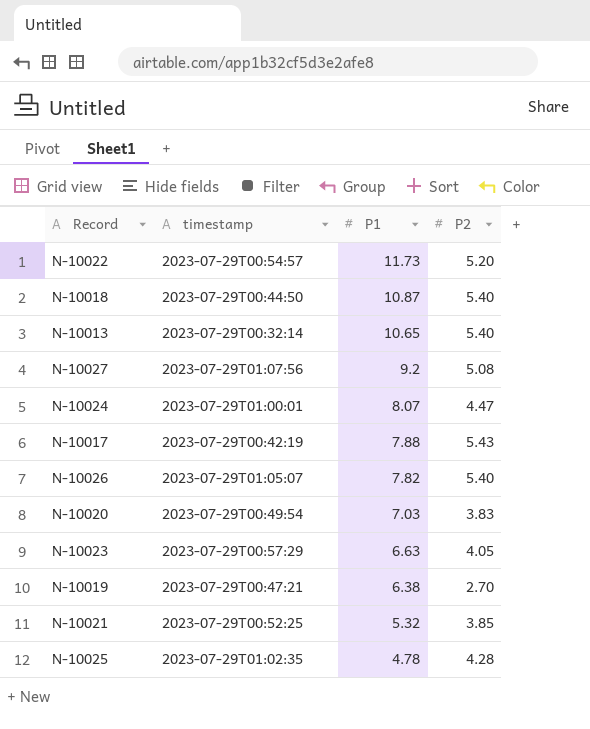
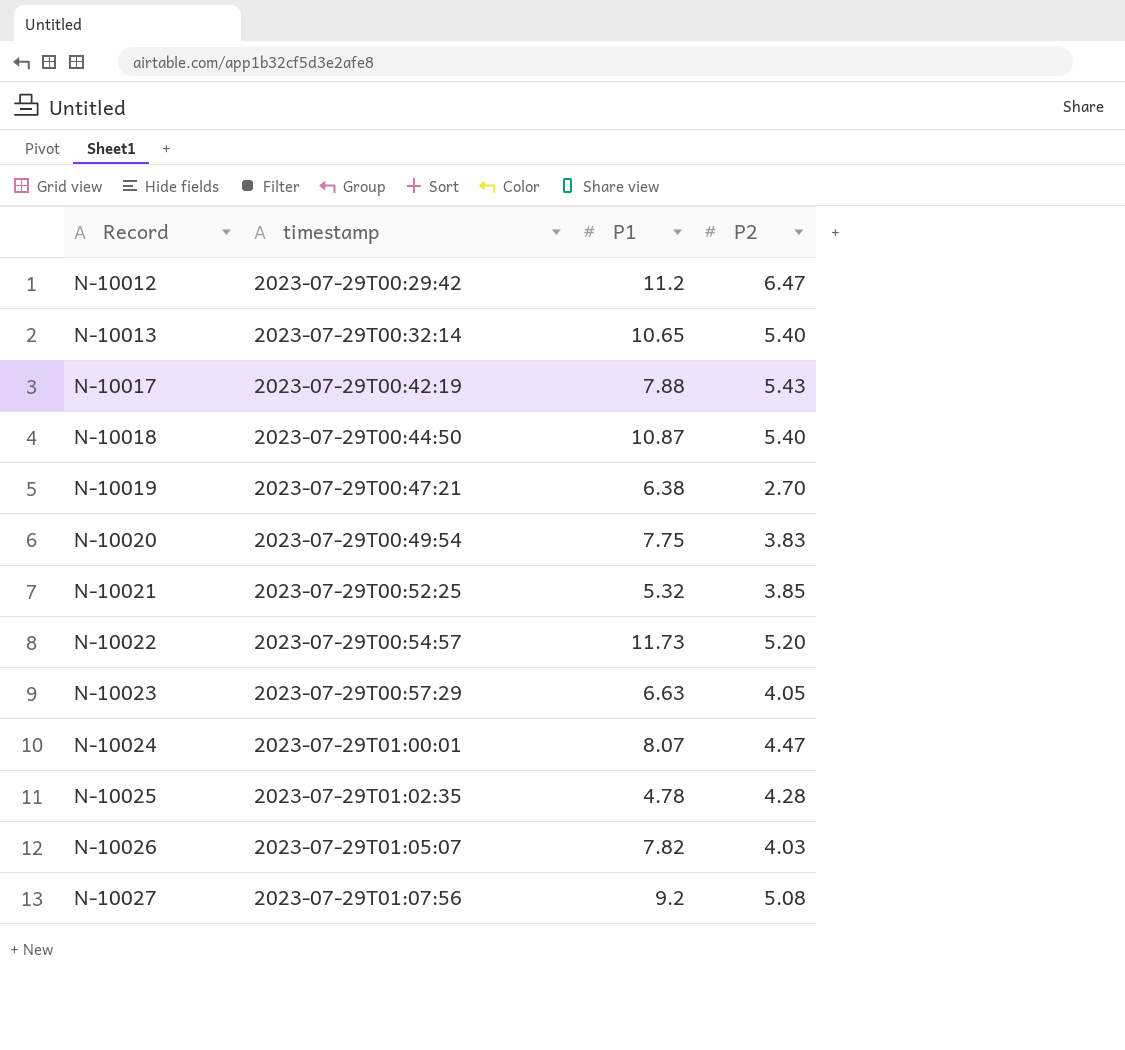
row order: P1 descending -> Record ascending
row N-10012: none -> 2023-07-29T00:29:42 | 11.2 | 6.47
N-10020 | P1: 7.03 -> 7.75
N-10026 | P2: 5.40 -> 4.03

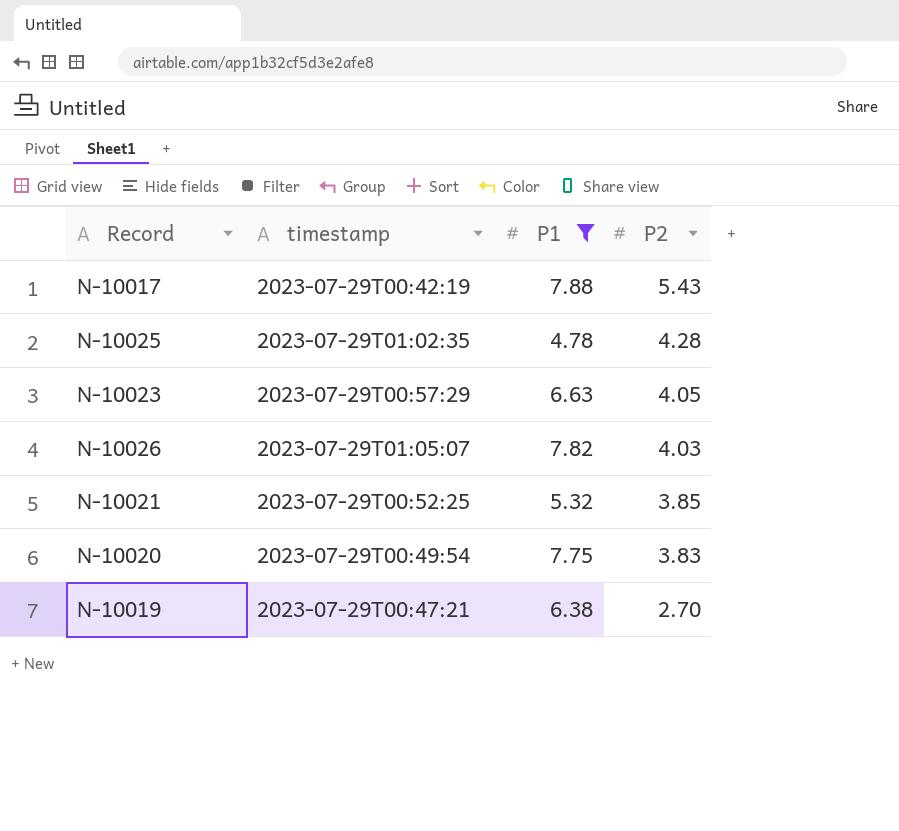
filter: none -> P1 <= 7.88
row order: Record ascending -> P2 descending

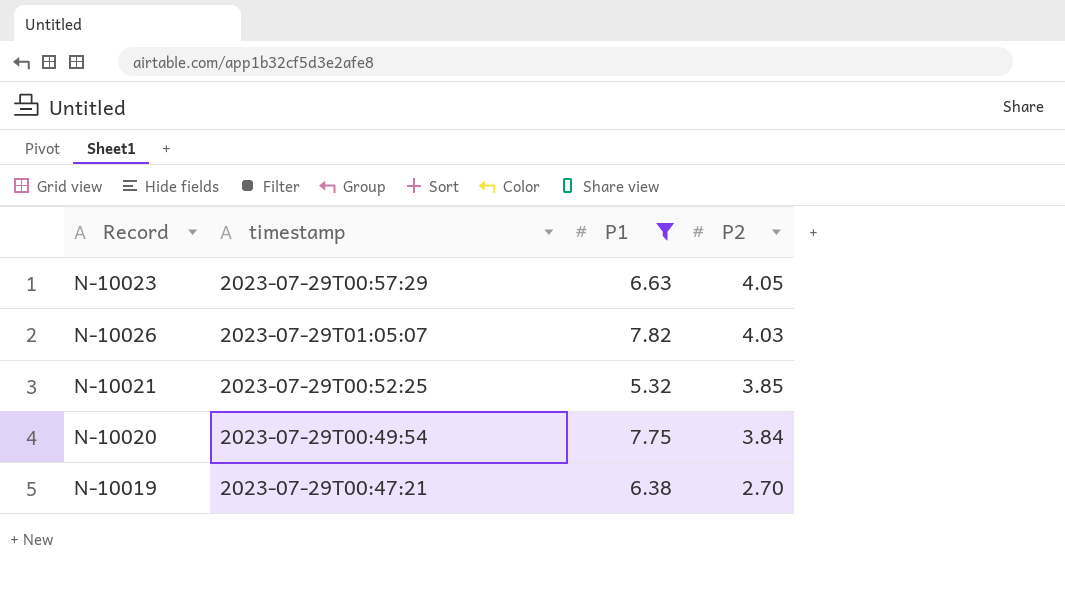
row N-10017: 2023-07-29T00:42:19 | 7.88 | 5.43 -> none
row N-10025: 2023-07-29T01:02:35 | 4.78 | 4.28 -> none
N-10020 | P2: 3.83 -> 3.84

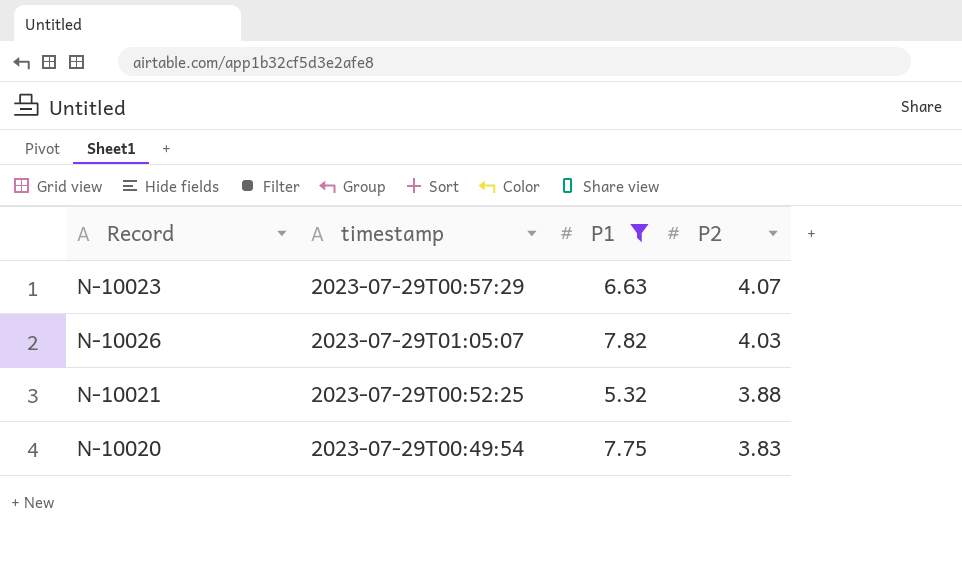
row N-10019: 2023-07-29T00:47:21 | 6.38 | 2.70 -> none
N-10023 | P2: 4.05 -> 4.07
N-10021 | P2: 3.85 -> 3.88
N-10020 | P2: 3.84 -> 3.83

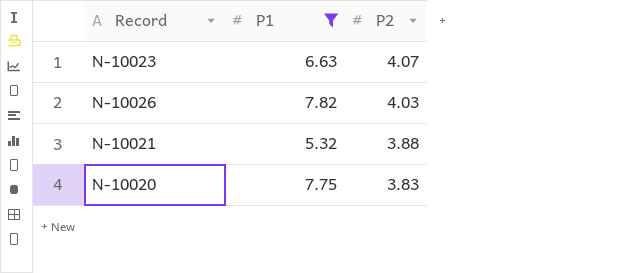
column timestamp | position: 2 -> none

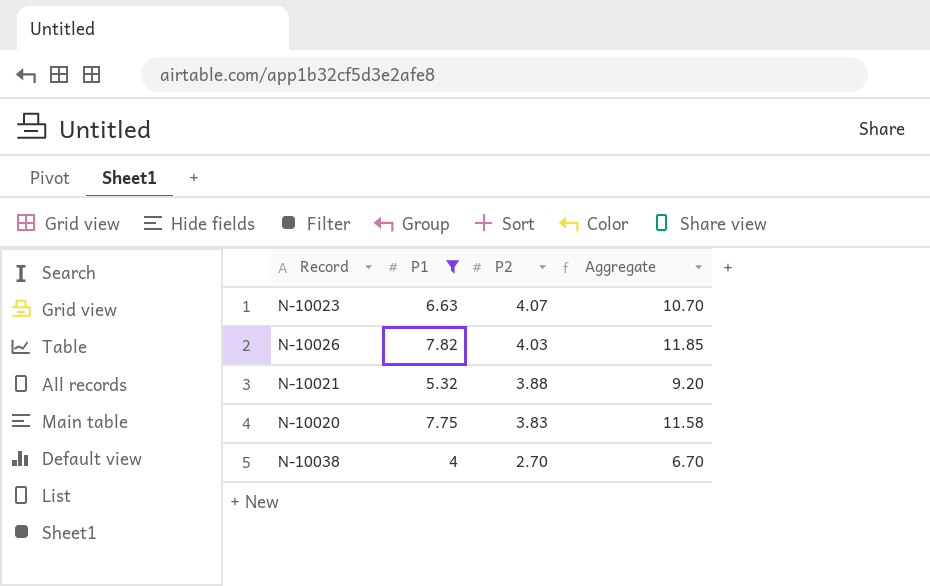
column Aggregate | formula: none -> [P1] + [P2]
row N-10038: none -> 4 | 2.70 | 6.70

